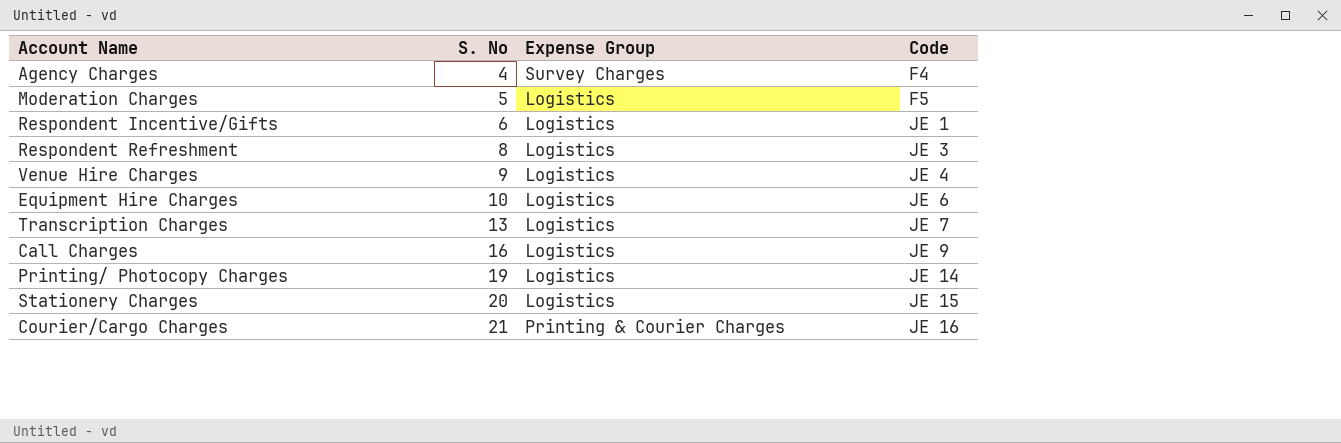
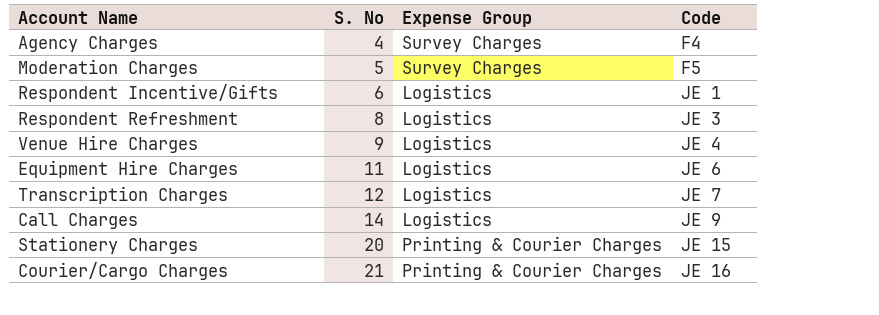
row Printing/ Photocopy Charges: 19 | Logistics | JE 14 -> none
Moderation Charges | Expense Group: Logistics -> Survey Charges
Equipment Hire Charges | S. No: 10 -> 11
Transcription Charges | S. No: 13 -> 12
Call Charges | S. No: 16 -> 14
Stationery Charges | Expense Group: Logistics -> Printing & Courier Charges

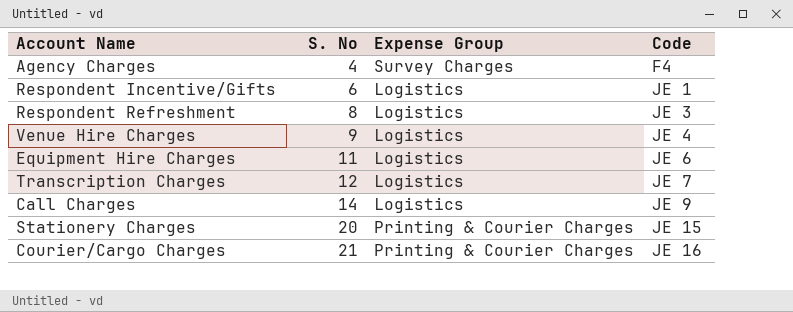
row Moderation Charges: 5 | Survey Charges | F5 -> none

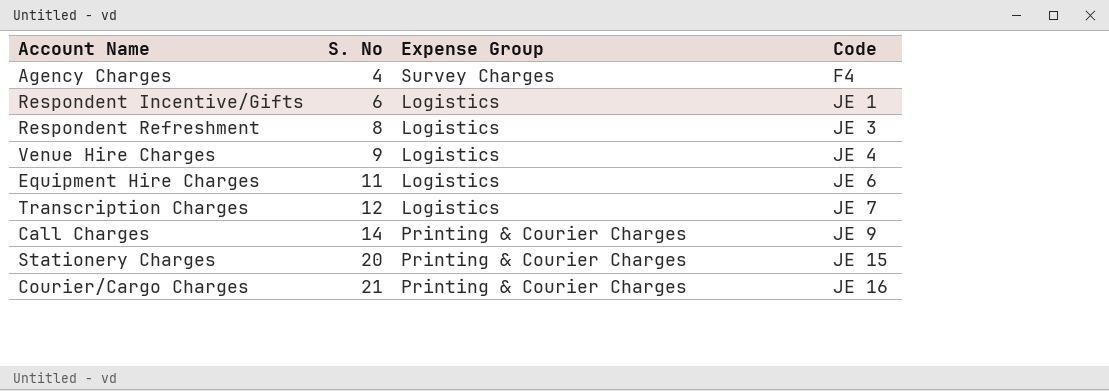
Call Charges | Expense Group: Logistics -> Printing & Courier Charges

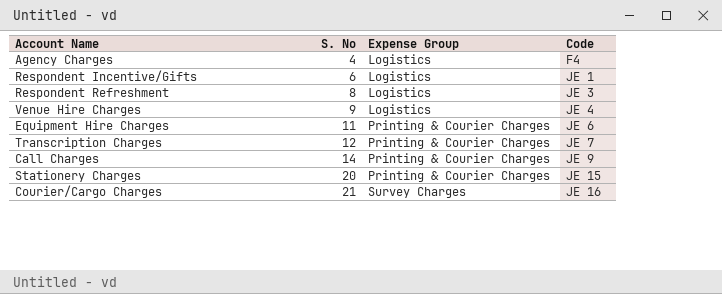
Agency Charges | Expense Group: Survey Charges -> Logistics
Equipment Hire Charges | Expense Group: Logistics -> Printing & Courier Charges
Transcription Charges | Expense Group: Logistics -> Printing & Courier Charges
Courier/Cargo Charges | Expense Group: Printing & Courier Charges -> Survey Charges

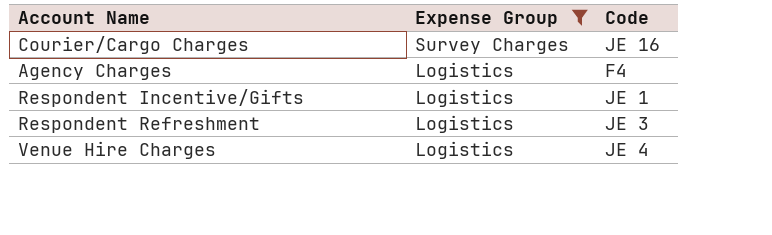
filter: none -> Expense Group != Printing & Courier Charges
row order: S. No ascending -> Expense Group descending
column S. No | position: 2 -> none

